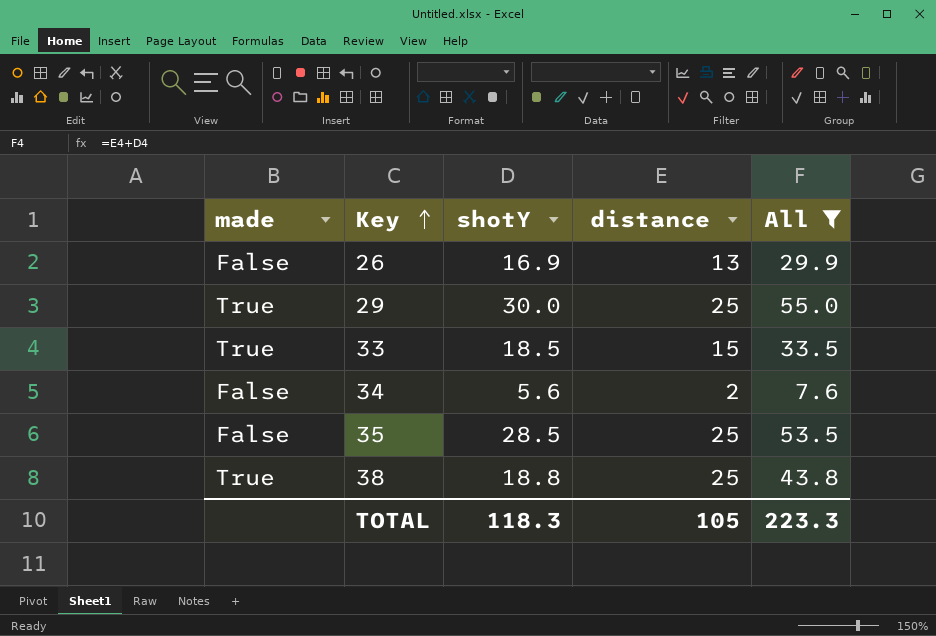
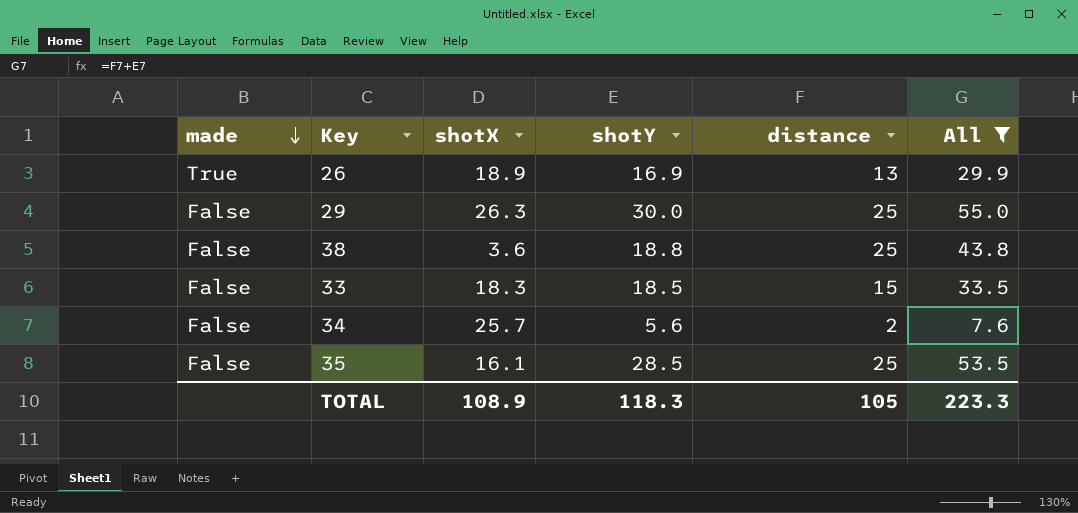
row order: Key ascending -> made descending
column shotX | position: none -> 3
26 | made: False -> True
29 | made: True -> False
38 | made: True -> False
33 | made: True -> False

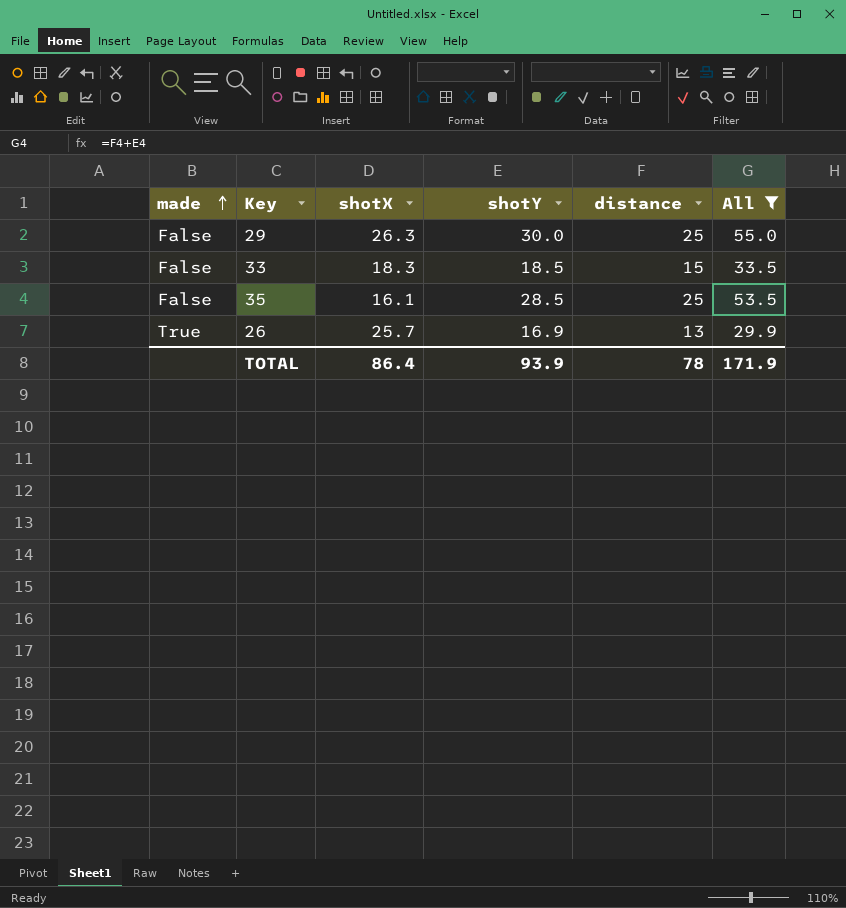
row order: made descending -> made ascending
row 38: False | 3.6 | 18.8 | 25 | 43.8 -> none
row 34: False | 25.7 | 5.6 | 2 | 7.6 -> none
26 | shotX: 18.9 -> 25.7
TOTAL | shotX: 108.9 -> 86.4
TOTAL | shotY: 118.3 -> 93.9
TOTAL | distance: 105 -> 78
TOTAL | All: 223.3 -> 171.9

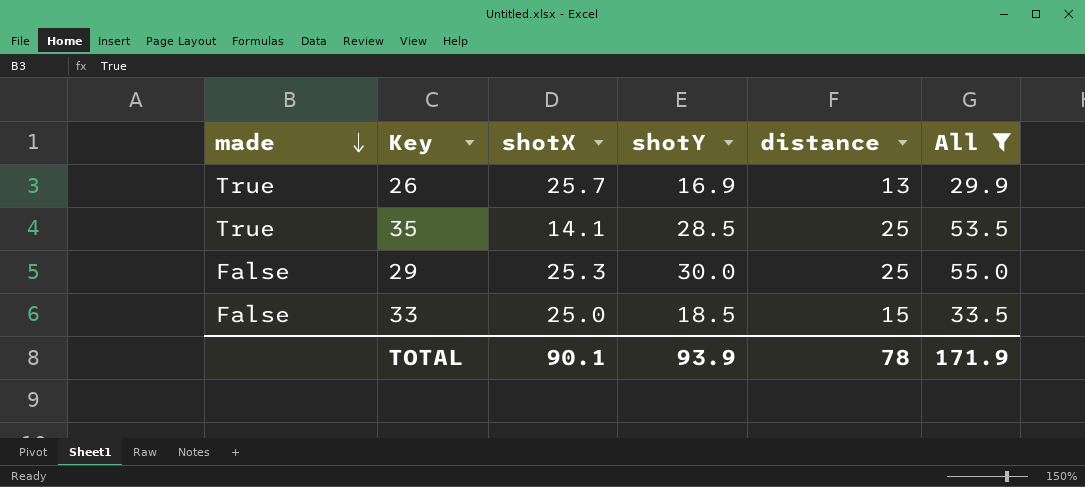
row order: made ascending -> made descending
35 | made: False -> True
35 | shotX: 16.1 -> 14.1
29 | shotX: 26.3 -> 25.3
33 | shotX: 18.3 -> 25.0
TOTAL | shotX: 86.4 -> 90.1

